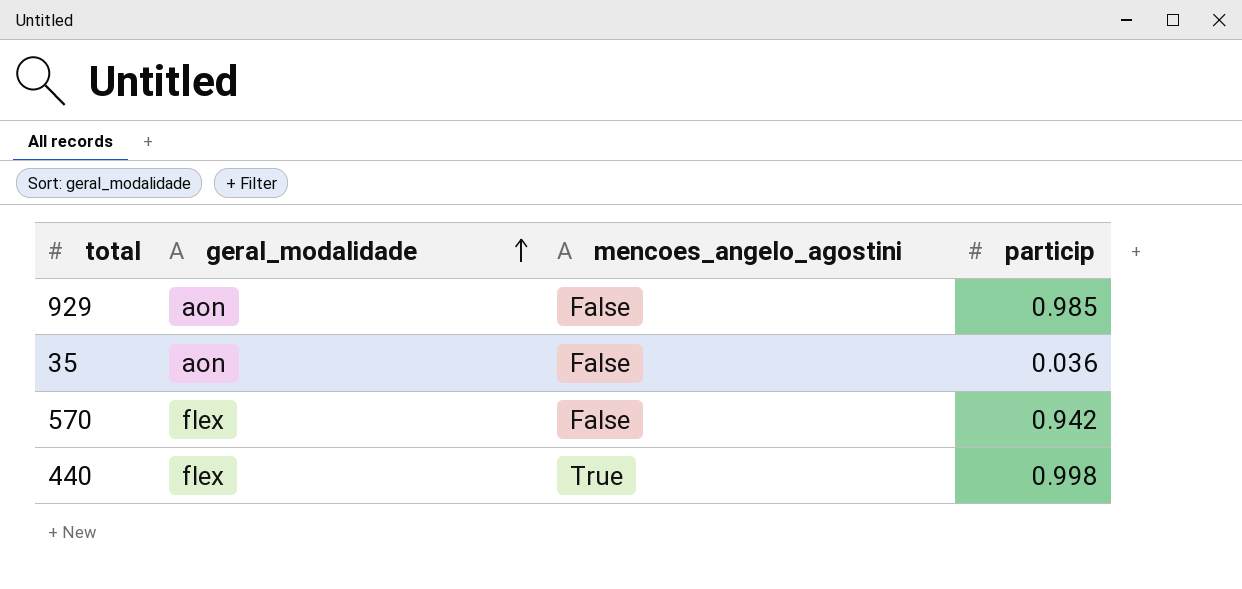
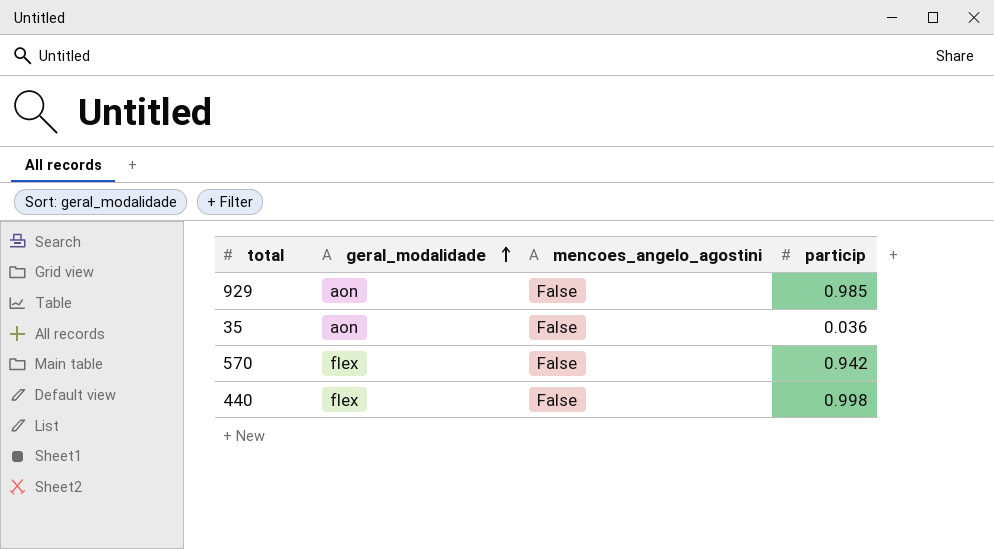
440 | mencoes_angelo_agostini: True -> False

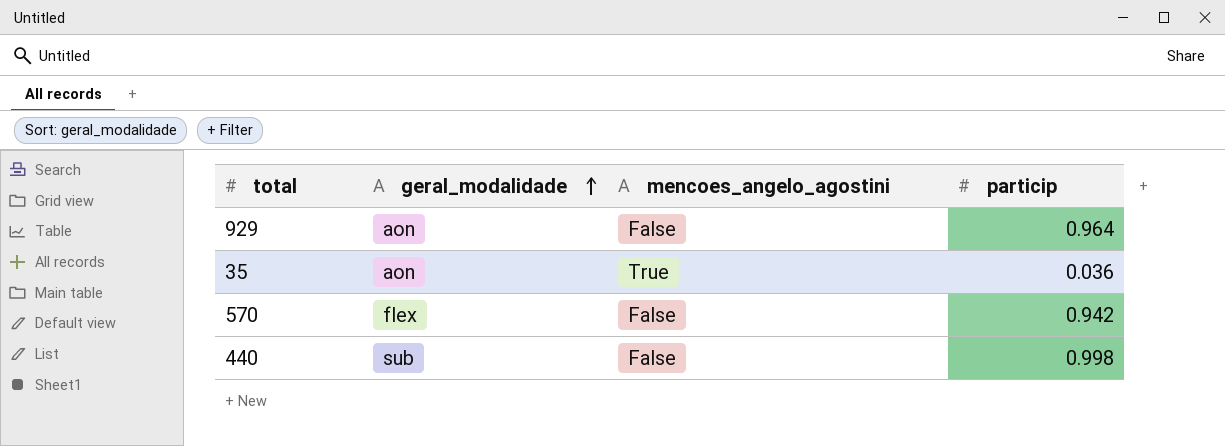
929 | particip: 0.985 -> 0.964
35 | mencoes_angelo_agostini: False -> True
440 | geral_modalidade: flex -> sub

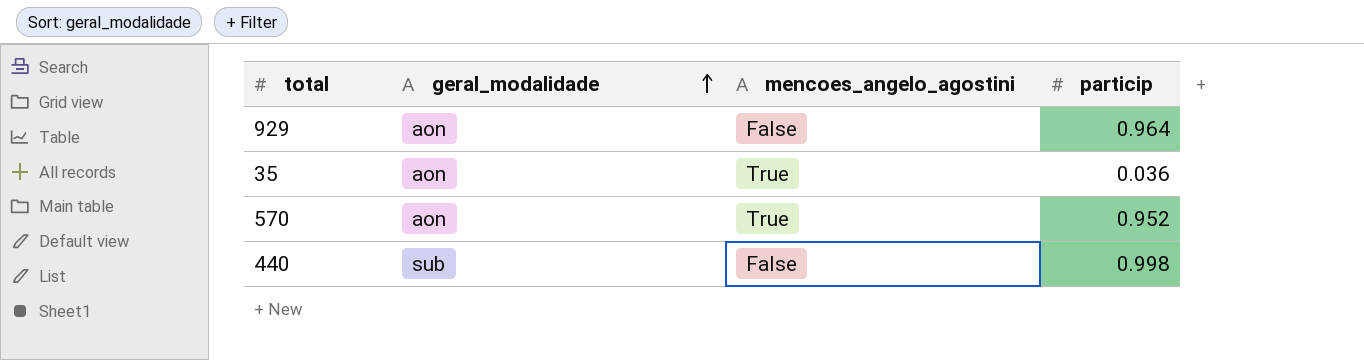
570 | geral_modalidade: flex -> aon
570 | mencoes_angelo_agostini: False -> True
570 | particip: 0.942 -> 0.952

